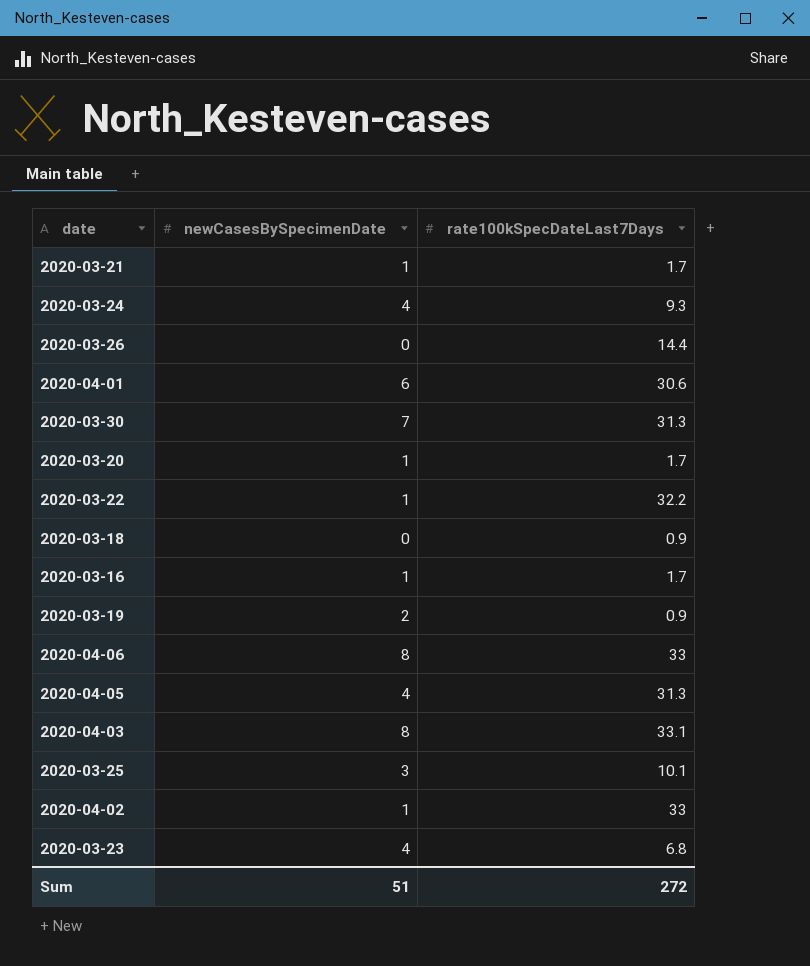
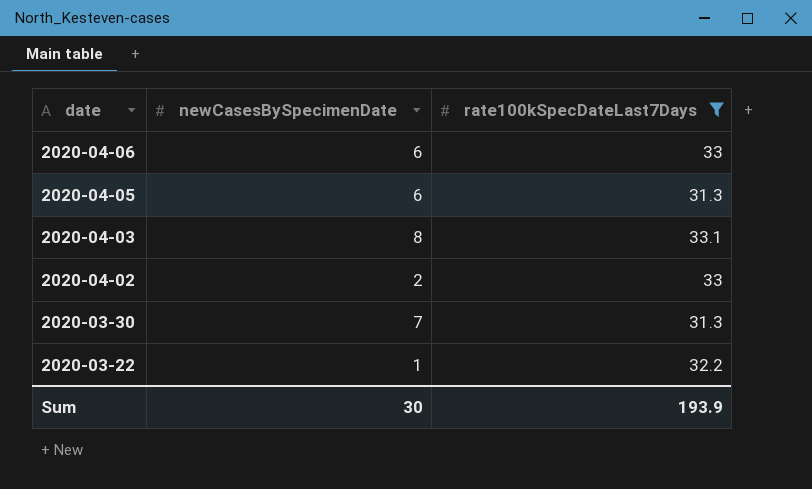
filter: none -> rate100kSpecDateLast7Days >= 31.3
row order: none -> date descending
2020-04-06 | newCasesBySpecimenDate: 8 -> 6
2020-04-05 | newCasesBySpecimenDate: 4 -> 6
2020-04-02 | newCasesBySpecimenDate: 1 -> 2
Sum | newCasesBySpecimenDate: 51 -> 30
Sum | rate100kSpecDateLast7Days: 272 -> 193.9

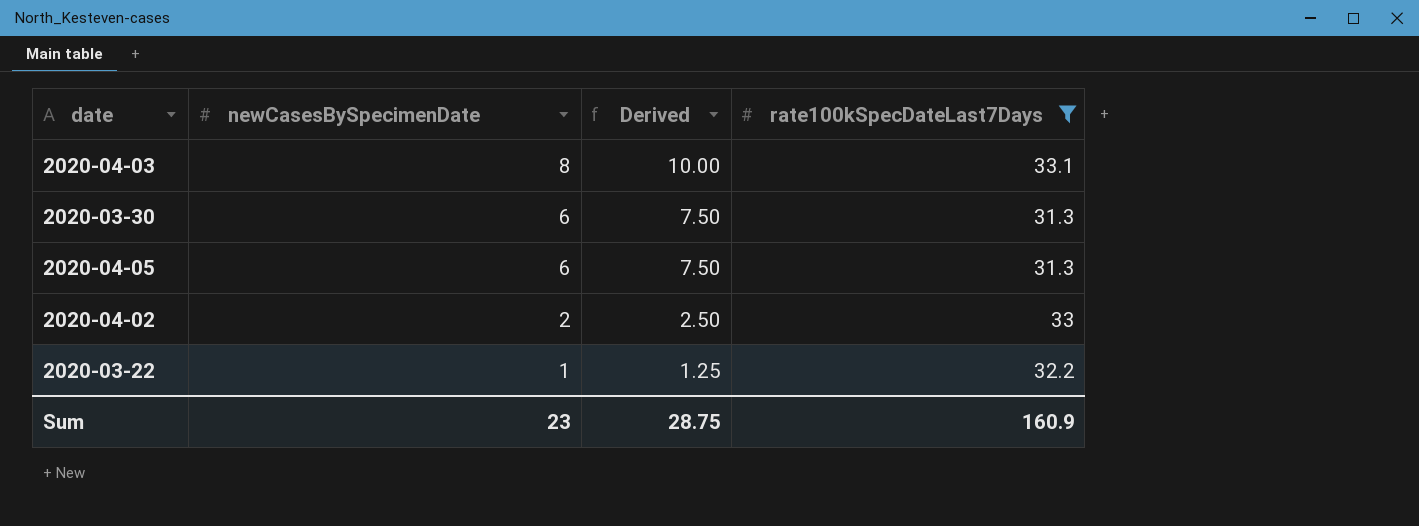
row order: date descending -> newCasesBySpecimenDate descending
column Derived | formula: none -> [newCasesBySpecimenDate] * 1.25
row 2020-04-06: 6 | 33 -> none
2020-03-30 | newCasesBySpecimenDate: 7 -> 6
Sum | newCasesBySpecimenDate: 30 -> 23
Sum | rate100kSpecDateLast7Days: 193.9 -> 160.9

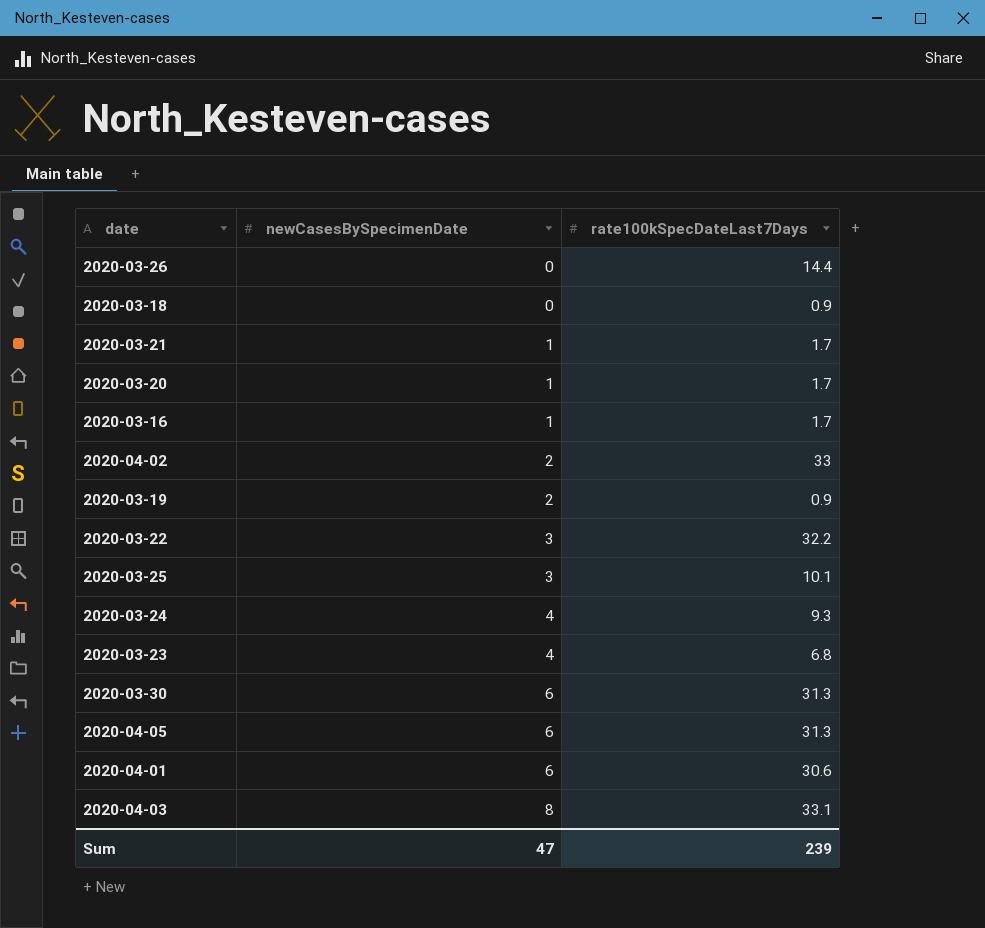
filter: rate100kSpecDateLast7Days >= 31.3 -> none
row order: newCasesBySpecimenDate descending -> newCasesBySpecimenDate ascending
column Derived | formula: [newCasesBySpecimenDate] * 1.25 -> none
2020-03-22 | newCasesBySpecimenDate: 1 -> 3
Sum | newCasesBySpecimenDate: 23 -> 47
Sum | rate100kSpecDateLast7Days: 160.9 -> 239

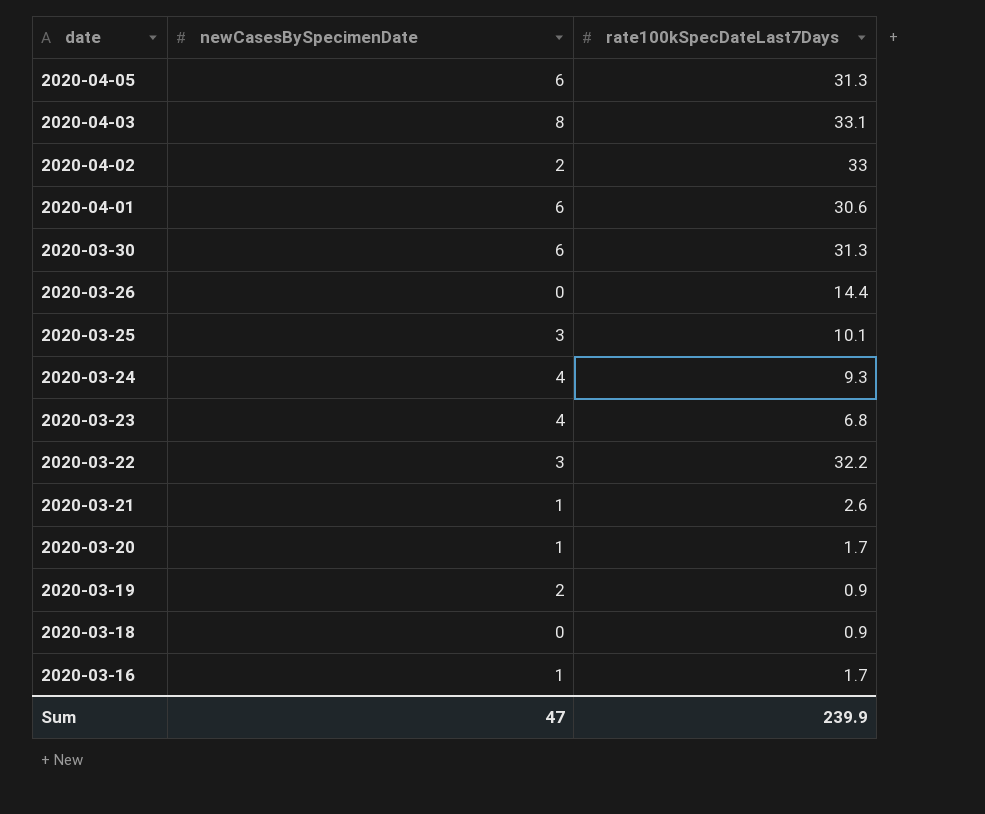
row order: newCasesBySpecimenDate ascending -> date descending
2020-03-21 | rate100kSpecDateLast7Days: 1.7 -> 2.6
Sum | rate100kSpecDateLast7Days: 239 -> 239.9

